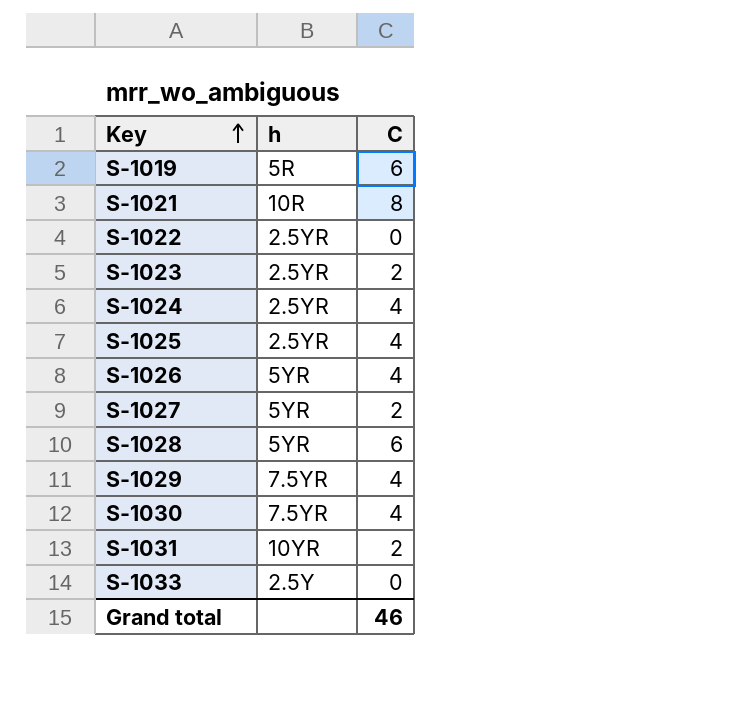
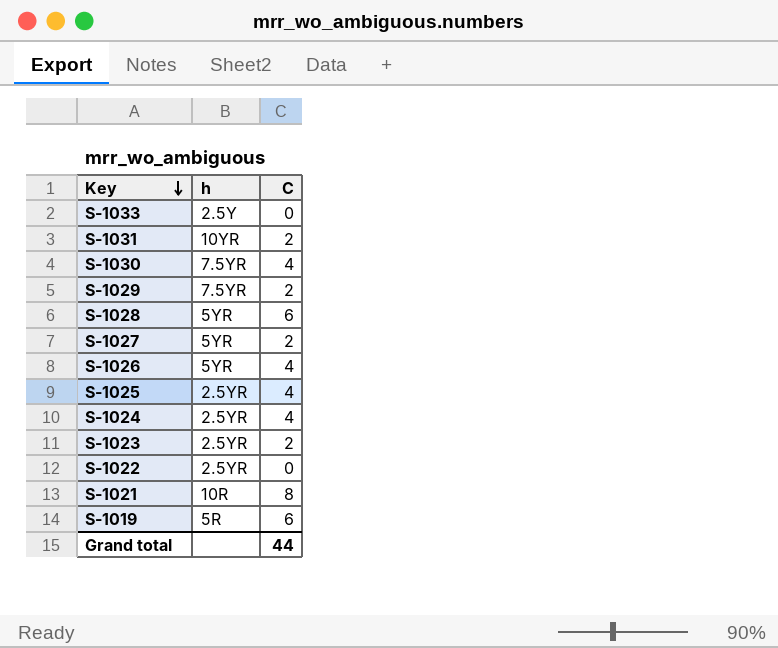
row order: Key ascending -> Key descending
S-1029 | C: 4 -> 2
Grand total | C: 46 -> 44

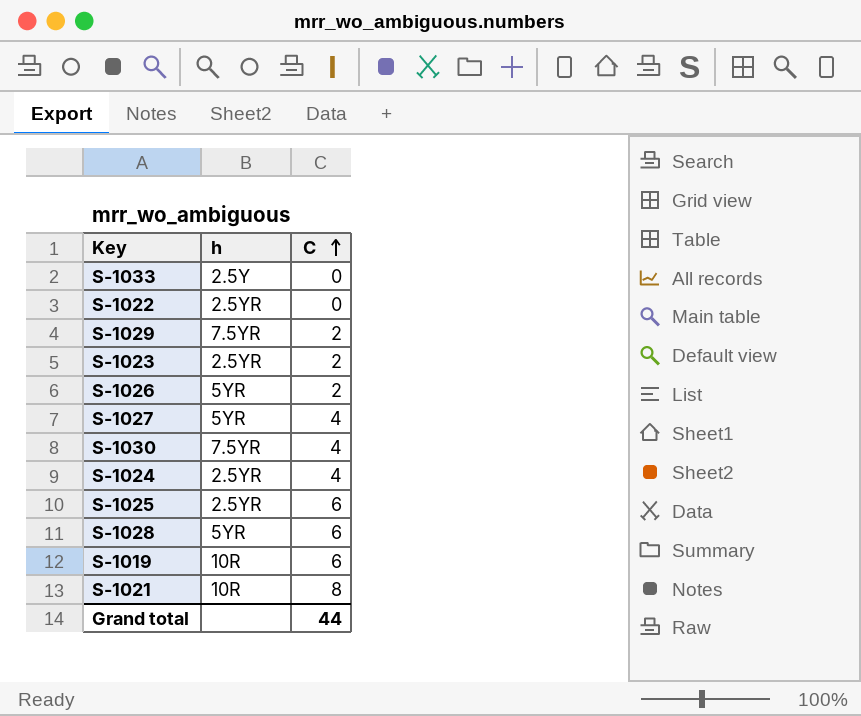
row order: Key descending -> C ascending
row S-1031: 10YR | 2 -> none
S-1026 | C: 4 -> 2
S-1027 | C: 2 -> 4
S-1025 | C: 4 -> 6
S-1019 | h: 5R -> 10R

